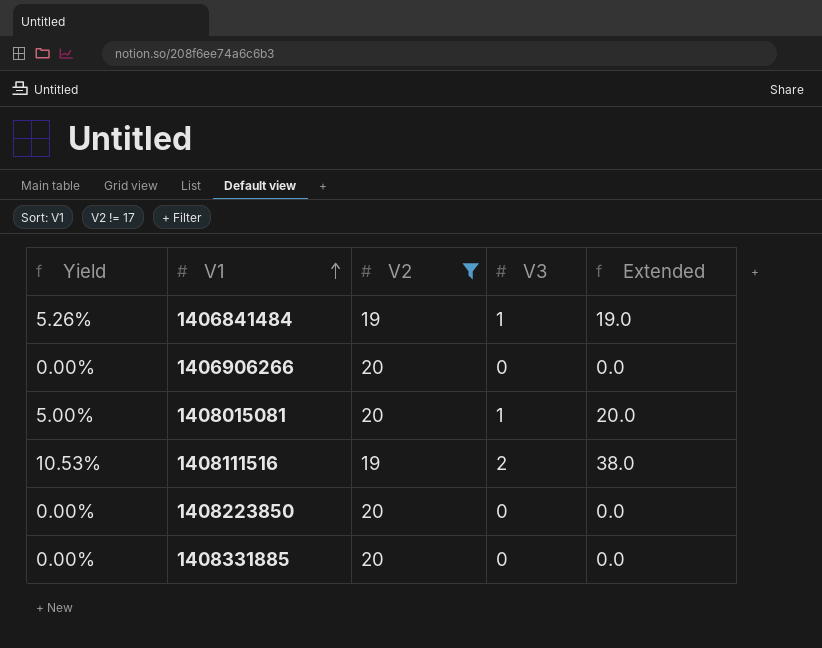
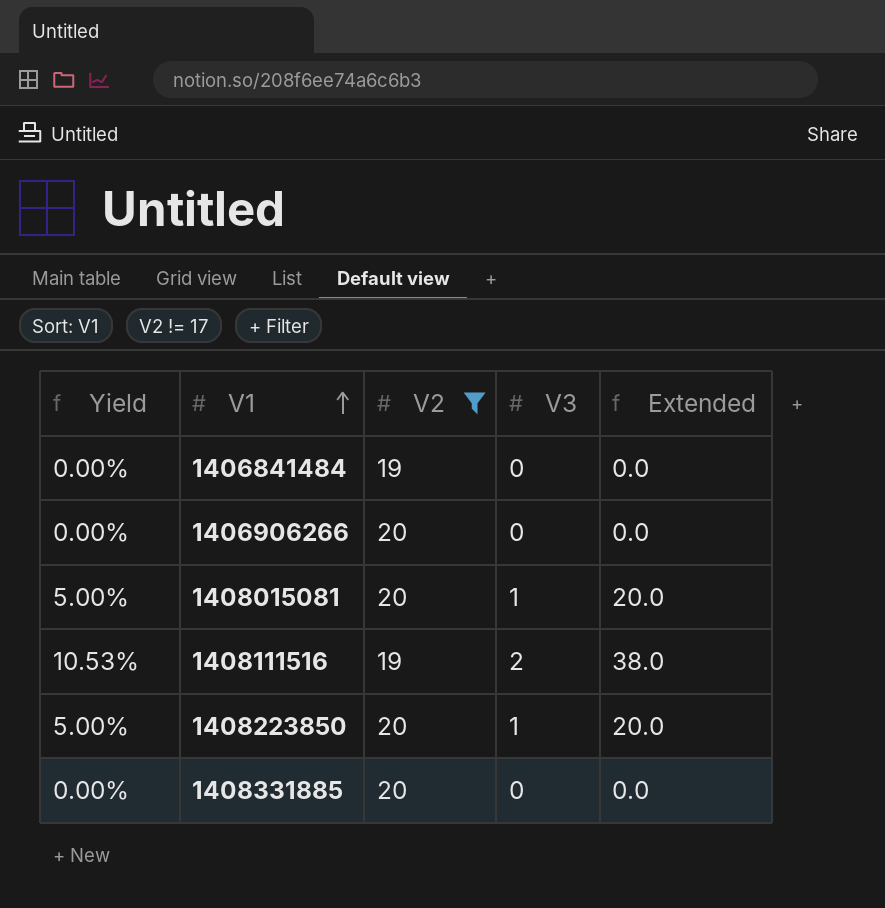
1406841484 | Yield: 5.26% -> 0.00%
1406841484 | V3: 1 -> 0
1406841484 | Extended: 19.0 -> 0.0
1408223850 | Yield: 0.00% -> 5.00%
1408223850 | V3: 0 -> 1
1408223850 | Extended: 0.0 -> 20.0

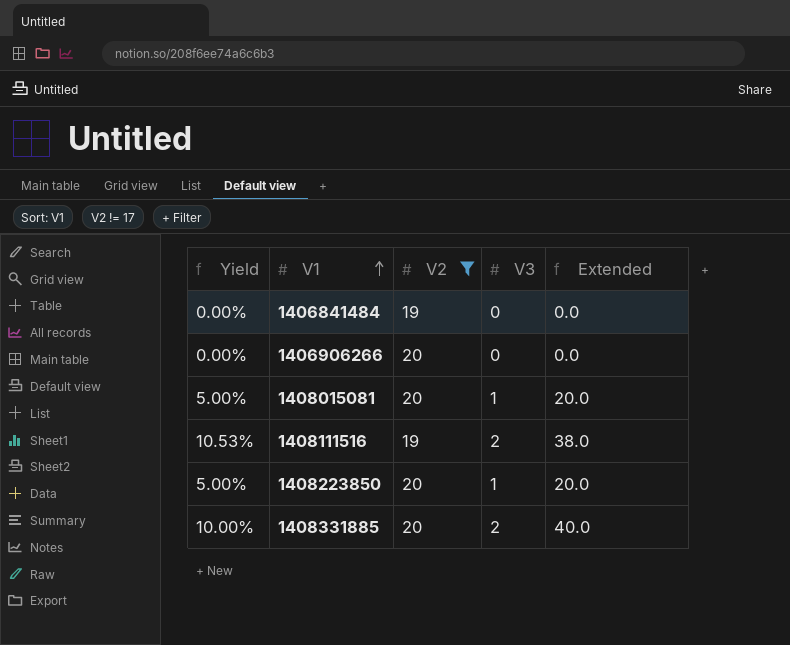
1408331885 | Yield: 0.00% -> 10.00%
1408331885 | V3: 0 -> 2
1408331885 | Extended: 0.0 -> 40.0

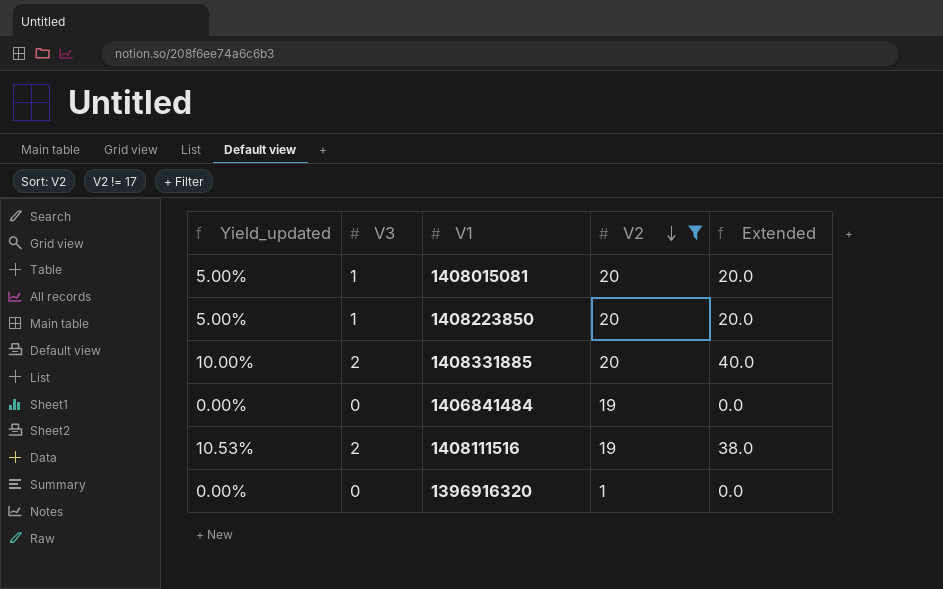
row order: V1 ascending -> V2 descending
column name: Yield -> Yield_updated
column V3 | position: 4 -> 2
row 1406906266: 0.00% | 20 | 0 | 0.0 -> none
row 1396916320: none -> 0.00% | 0 | 1 | 0.0

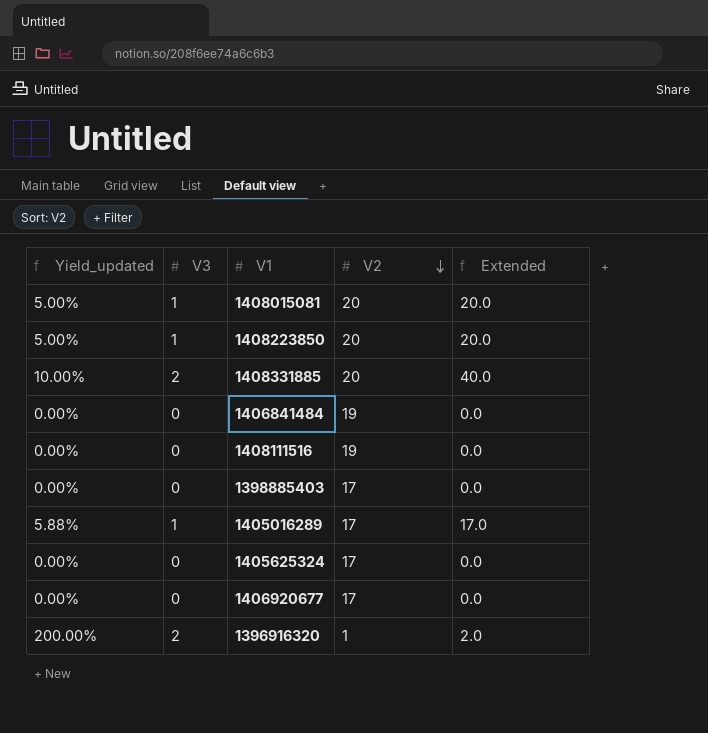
filter: V2 != 17 -> none
1408111516 | Yield_updated: 10.53% -> 0.00%
1408111516 | V3: 2 -> 0
1408111516 | Extended: 38.0 -> 0.0
1396916320 | Yield_updated: 0.00% -> 200.00%
1396916320 | V3: 0 -> 2
1396916320 | Extended: 0.0 -> 2.0

